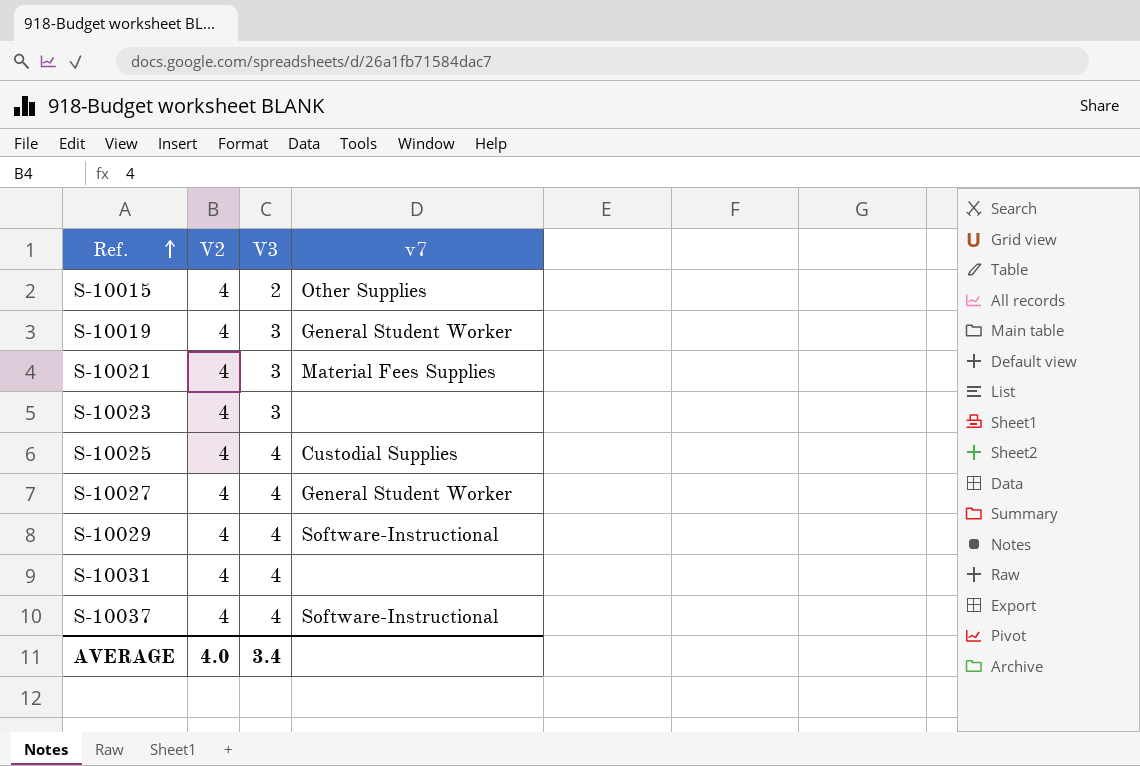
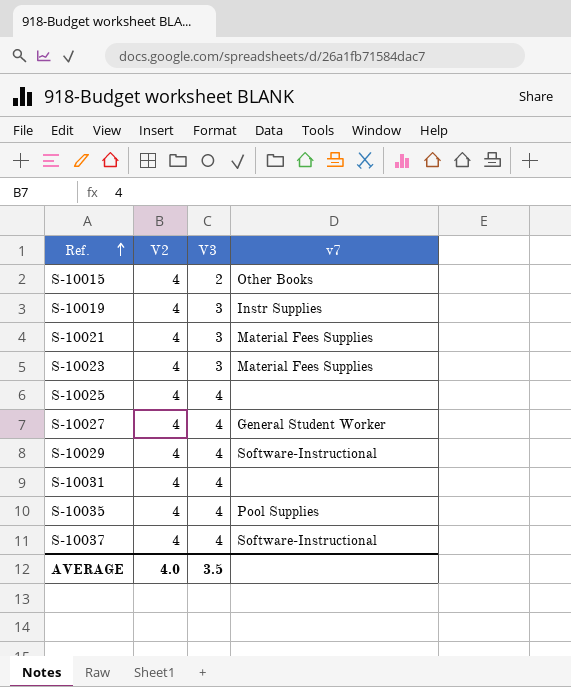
S-10015 | v7: Other Supplies -> Other Books
S-10019 | v7: General Student Worker -> Instr Supplies
S-10023 | v7: none -> Material Fees Supplies
S-10025 | v7: Custodial Supplies -> none
row S-10035: none -> 4 | 4 | Pool Supplies
AVERAGE | V3: 3.4 -> 3.5

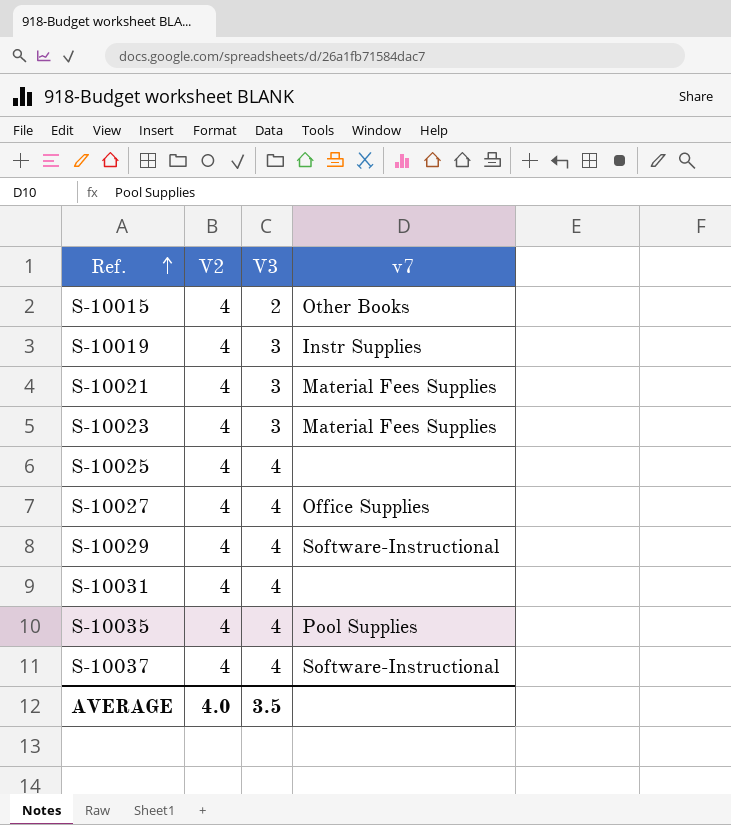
S-10027 | v7: General Student Worker -> Office Supplies

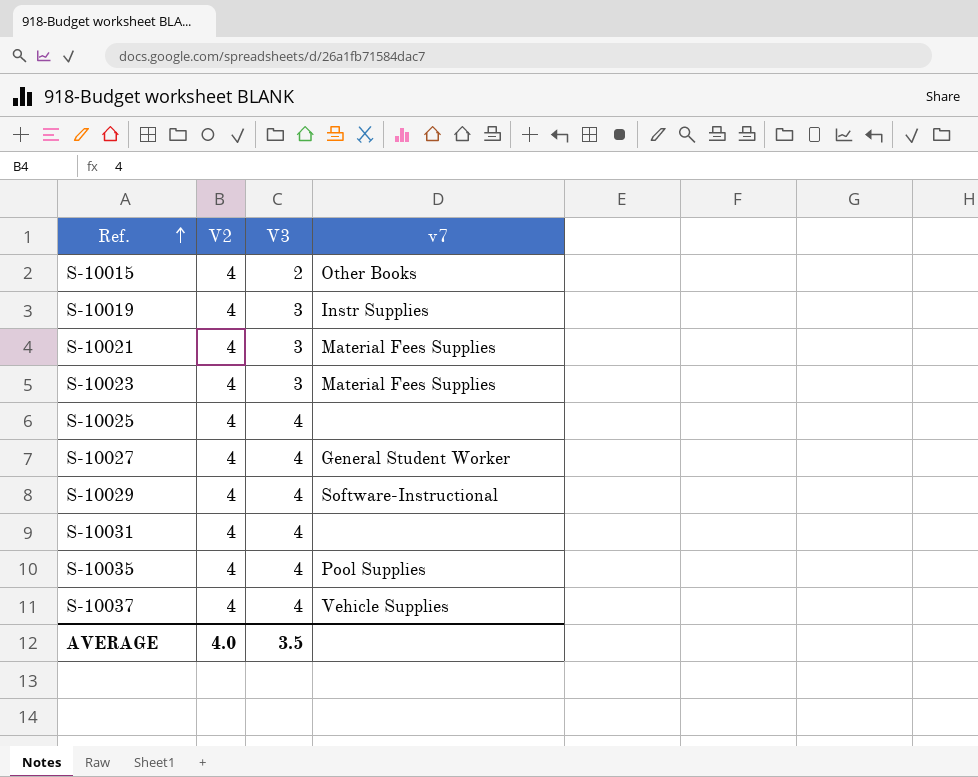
S-10027 | v7: Office Supplies -> General Student Worker
S-10037 | v7: Software-Instructional -> Vehicle Supplies

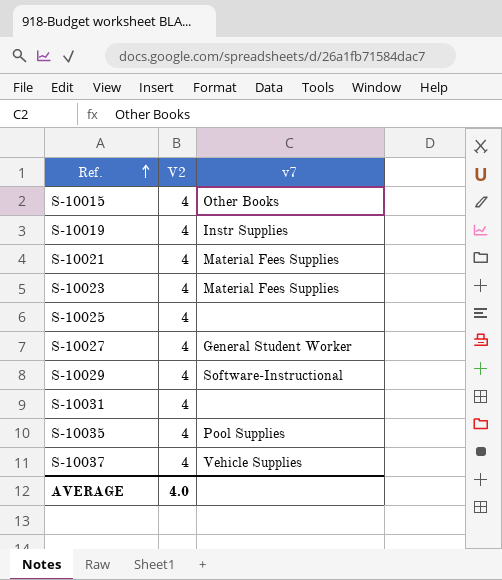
column V3 | position: 3 -> none

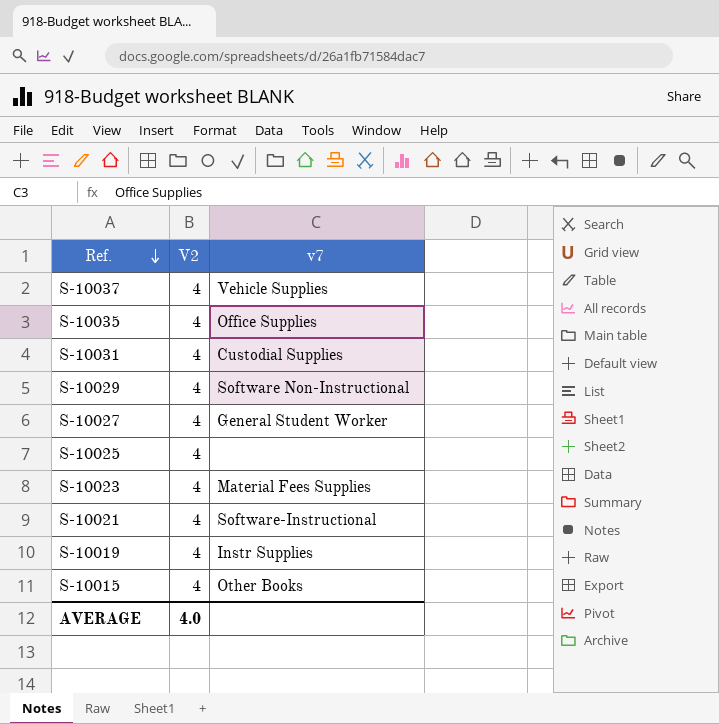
row order: Ref. ascending -> Ref. descending
S-10035 | v7: Pool Supplies -> Office Supplies
S-10031 | v7: none -> Custodial Supplies
S-10029 | v7: Software-Instructional -> Software Non-Instructional
S-10021 | v7: Material Fees Supplies -> Software-Instructional

